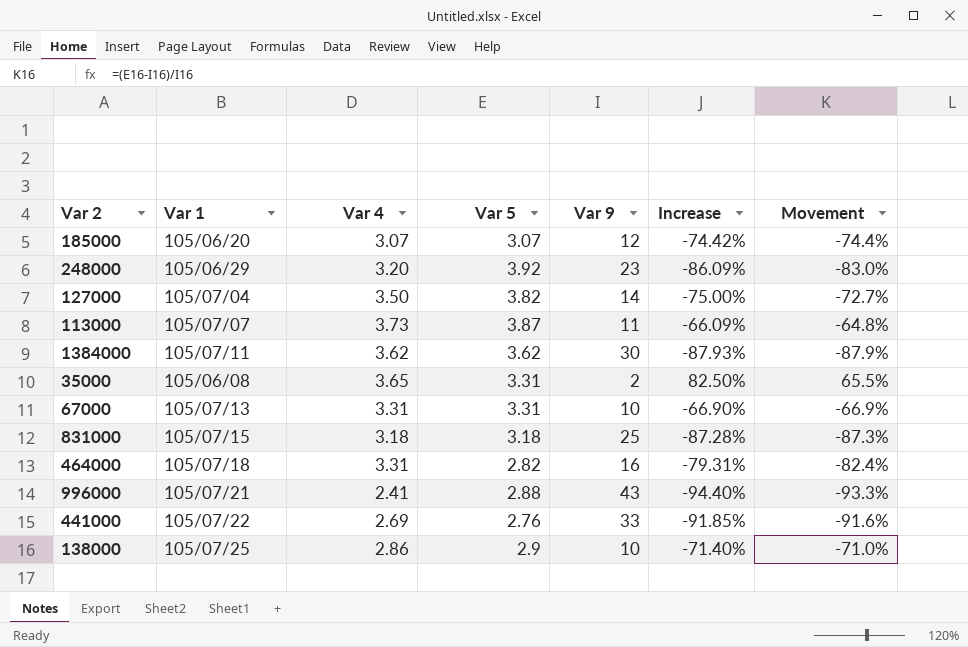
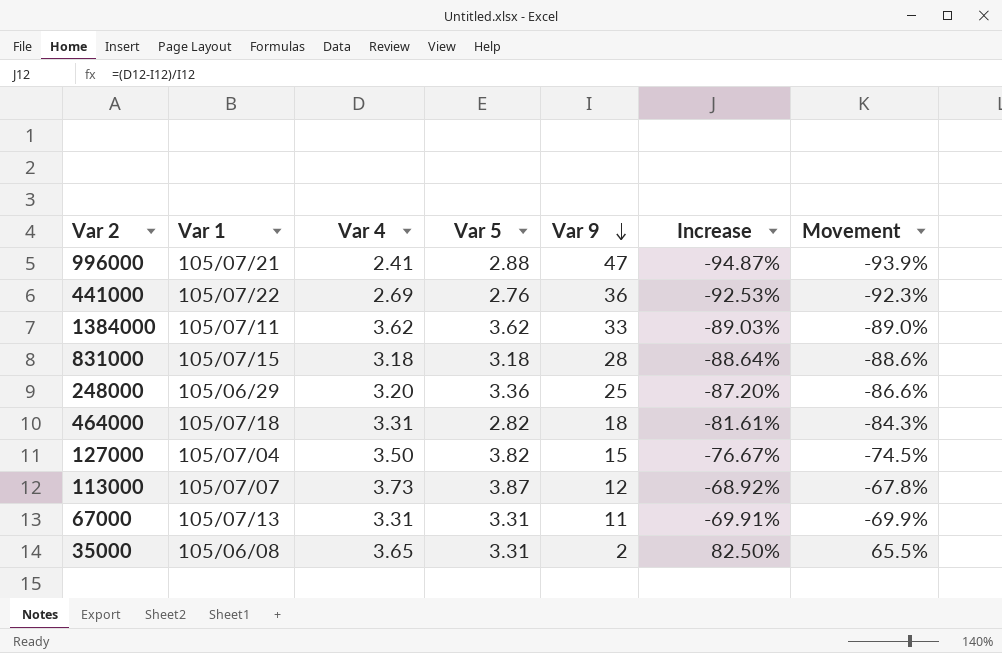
row order: none -> Var 9 descending
row 185000: 105/06/20 | 3.07 | 3.07 | 12 | -74.42% | -74.4% -> none
row 138000: 105/07/25 | 2.86 | 2.9 | 10 | -71.40% | -71.0% -> none
996000 | Var 9: 43 -> 47
996000 | Increase: -94.40% -> -94.87%
996000 | Movement: -93.3% -> -93.9%
441000 | Var 9: 33 -> 36
441000 | Increase: -91.85% -> -92.53%
441000 | Movement: -91.6% -> -92.3%
1384000 | Var 9: 30 -> 33
1384000 | Increase: -87.93% -> -89.03%
1384000 | Movement: -87.9% -> -89.0%
831000 | Var 9: 25 -> 28
831000 | Increase: -87.28% -> -88.64%
831000 | Movement: -87.3% -> -88.6%
248000 | Var 5: 3.92 -> 3.36
248000 | Var 9: 23 -> 25
248000 | Increase: -86.09% -> -87.20%
248000 | Movement: -83.0% -> -86.6%
464000 | Var 9: 16 -> 18
464000 | Increase: -79.31% -> -81.61%
464000 | Movement: -82.4% -> -84.3%
127000 | Var 9: 14 -> 15
127000 | Increase: -75.00% -> -76.67%
127000 | Movement: -72.7% -> -74.5%
113000 | Var 9: 11 -> 12
113000 | Increase: -66.09% -> -68.92%
113000 | Movement: -64.8% -> -67.8%
67000 | Var 9: 10 -> 11
67000 | Increase: -66.90% -> -69.91%
67000 | Movement: -66.9% -> -69.9%

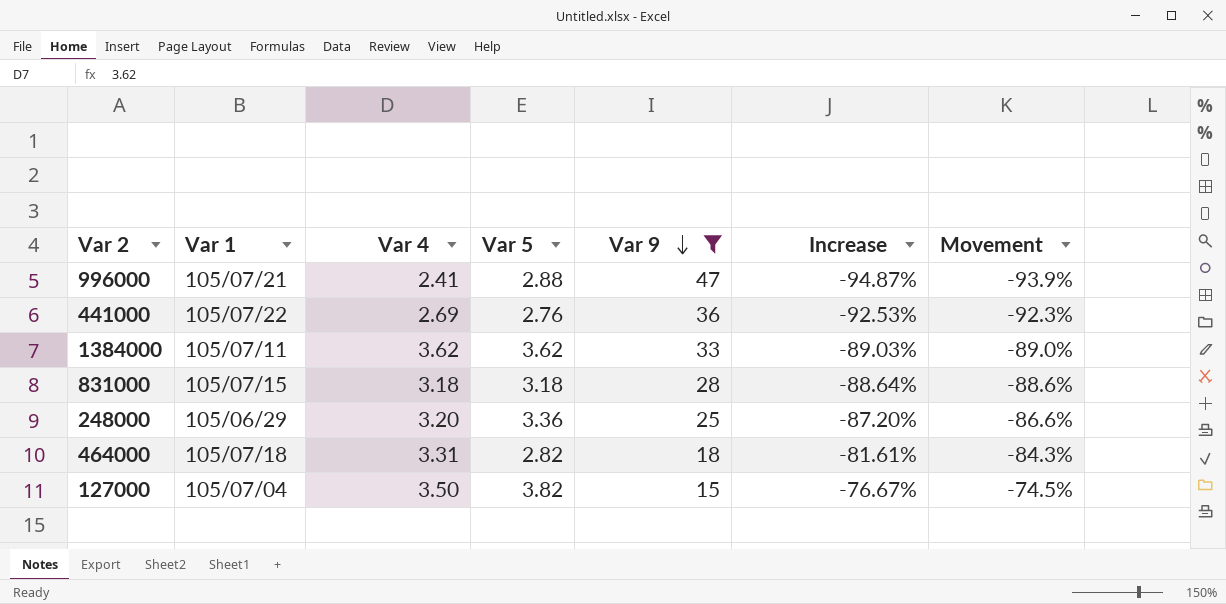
filter: none -> Var 9 >= 15

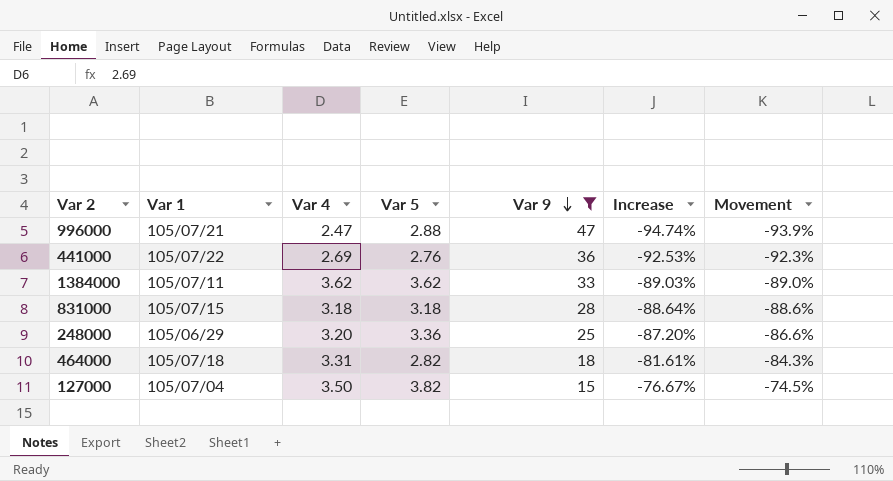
996000 | Var 4: 2.41 -> 2.47
996000 | Increase: -94.87% -> -94.74%

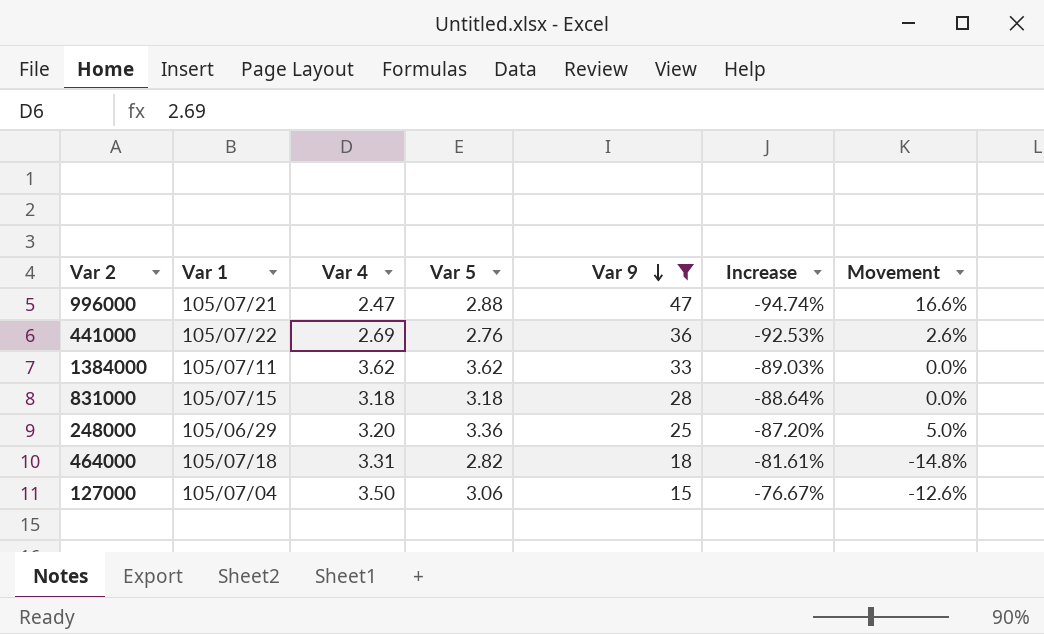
column Movement | formula: ([Var 5] - [Var 9]) / [Var 9] -> ([Var 5] - [Var 4]) / [Var 4]
127000 | Var 5: 3.82 -> 3.06

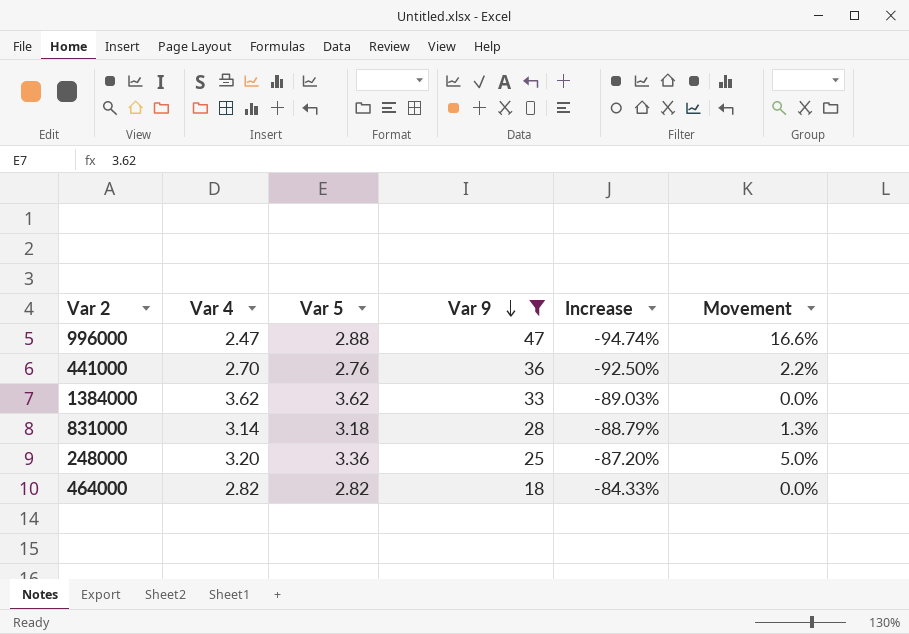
column Var 1 | position: 2 -> none
row 127000: 105/07/04 | 3.50 | 3.06 | 15 | -76.67% | -12.6% -> none
441000 | Var 4: 2.69 -> 2.70
441000 | Increase: -92.53% -> -92.50%
441000 | Movement: 2.6% -> 2.2%
831000 | Var 4: 3.18 -> 3.14
831000 | Increase: -88.64% -> -88.79%
831000 | Movement: 0.0% -> 1.3%
464000 | Var 4: 3.31 -> 2.82
464000 | Increase: -81.61% -> -84.33%
464000 | Movement: -14.8% -> 0.0%

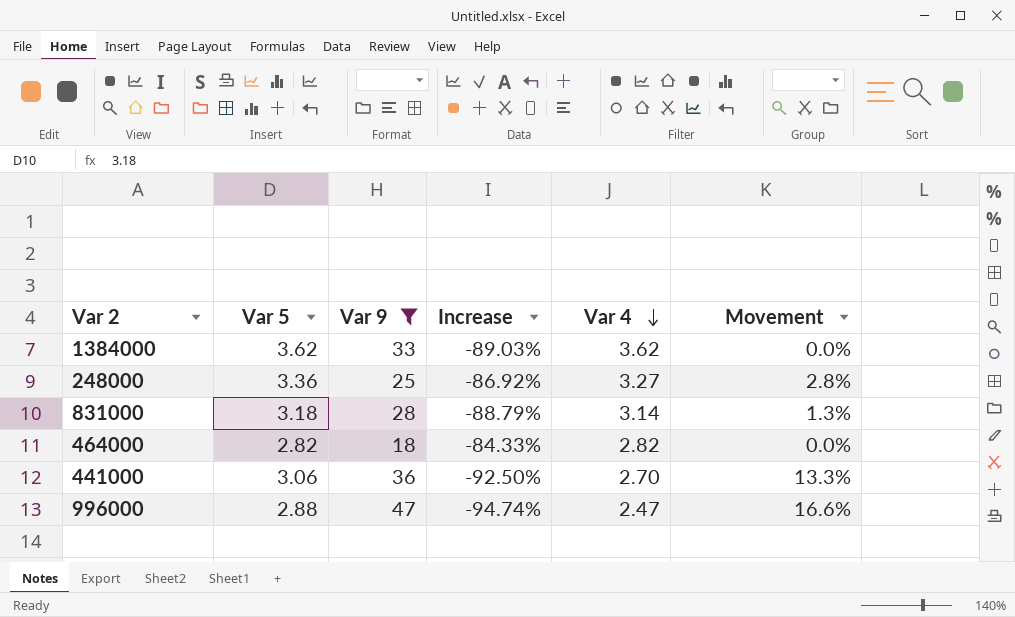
row order: Var 9 descending -> Var 4 descending
column Var 4 | position: 2 -> 5
248000 | Increase: -87.20% -> -86.92%
248000 | Var 4: 3.20 -> 3.27
248000 | Movement: 5.0% -> 2.8%
441000 | Var 5: 2.76 -> 3.06
441000 | Movement: 2.2% -> 13.3%

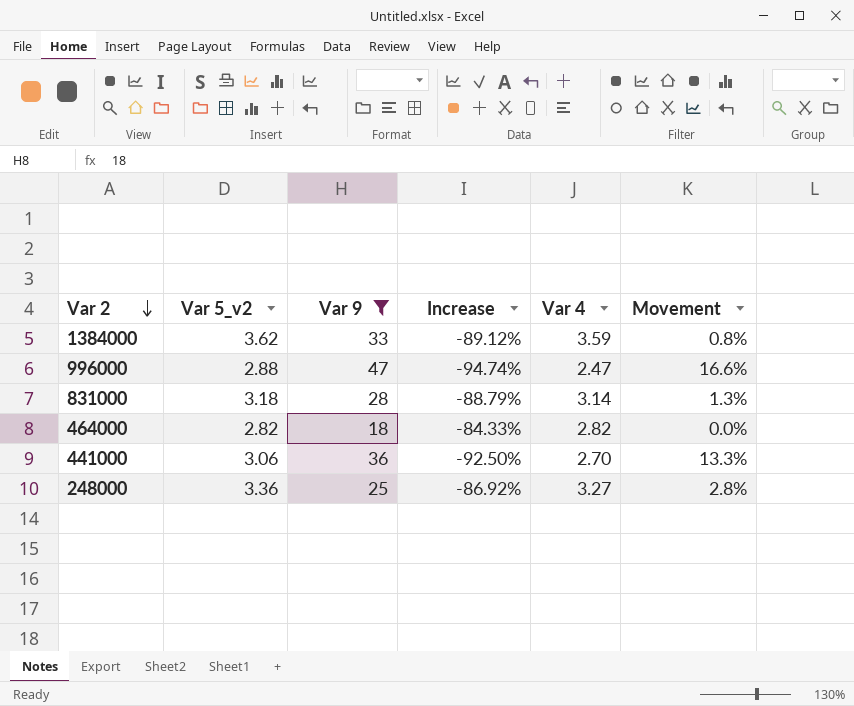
row order: Var 4 descending -> Var 2 descending
column name: Var 5 -> Var 5_v2
1384000 | Increase: -89.03% -> -89.12%
1384000 | Var 4: 3.62 -> 3.59
1384000 | Movement: 0.0% -> 0.8%

